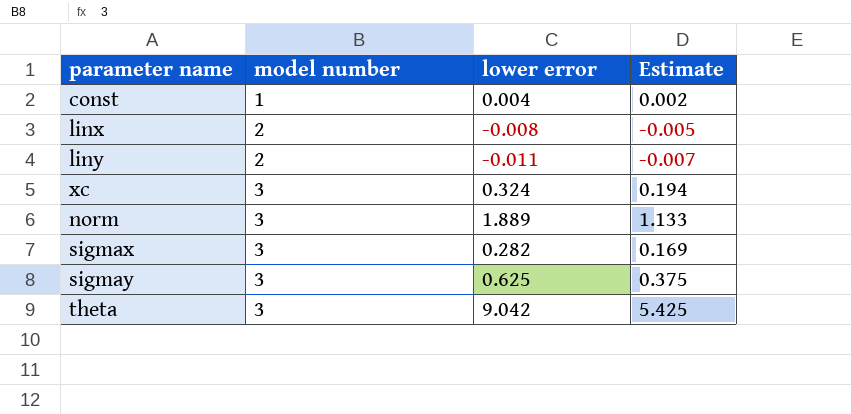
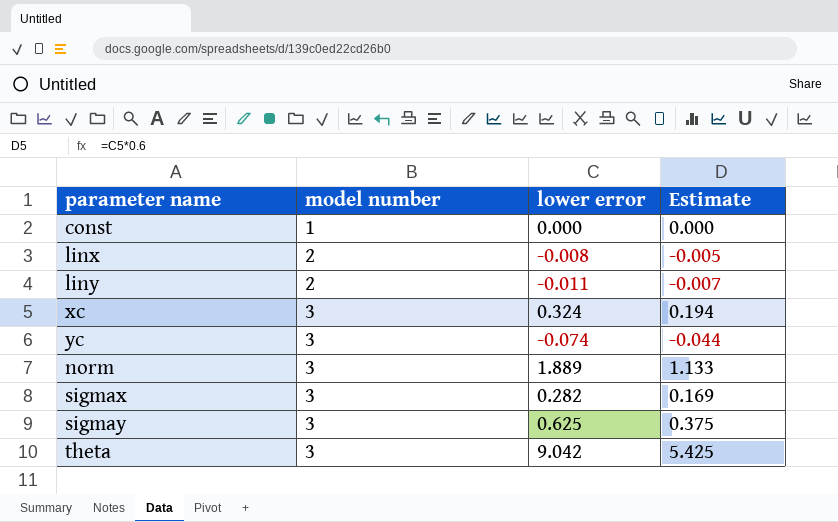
const | lower error: 0.004 -> 0.000
const | Estimate: 0.002 -> 0.000
row yc: none -> 3 | -0.074 | -0.044

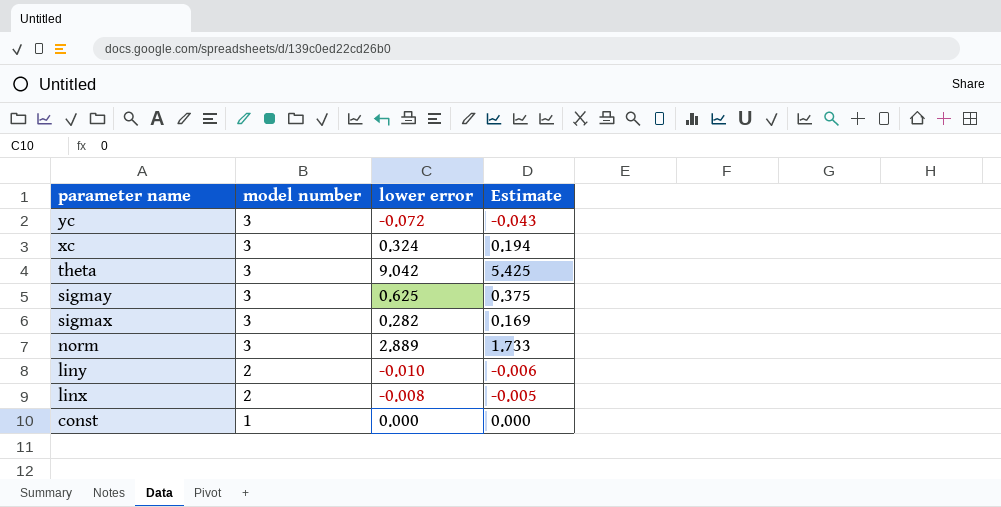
row order: model number ascending -> parameter name descending
yc | lower error: -0.074 -> -0.072
yc | Estimate: -0.044 -> -0.043
norm | lower error: 1.889 -> 2.889
norm | Estimate: 1.133 -> 1.733
liny | lower error: -0.011 -> -0.010
liny | Estimate: -0.007 -> -0.006

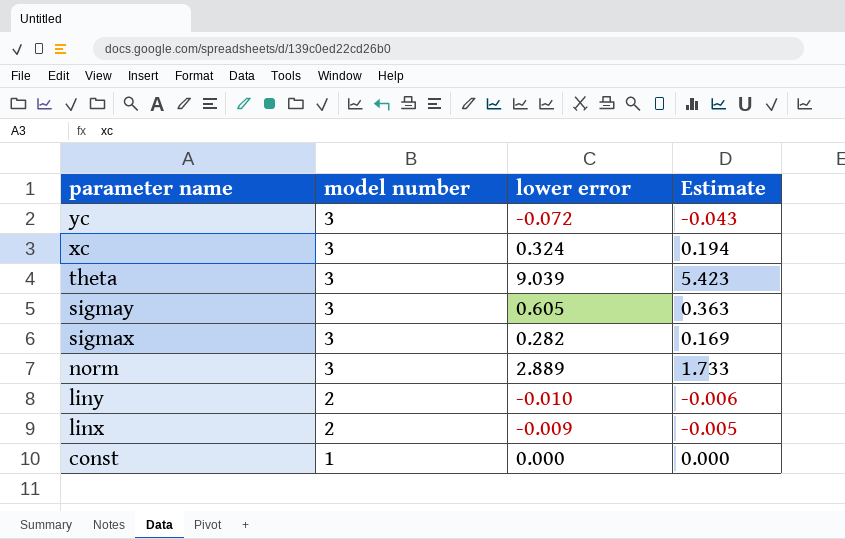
theta | lower error: 9.042 -> 9.039
theta | Estimate: 5.425 -> 5.423
sigmay | lower error: 0.625 -> 0.605
sigmay | Estimate: 0.375 -> 0.363
linx | lower error: -0.008 -> -0.009

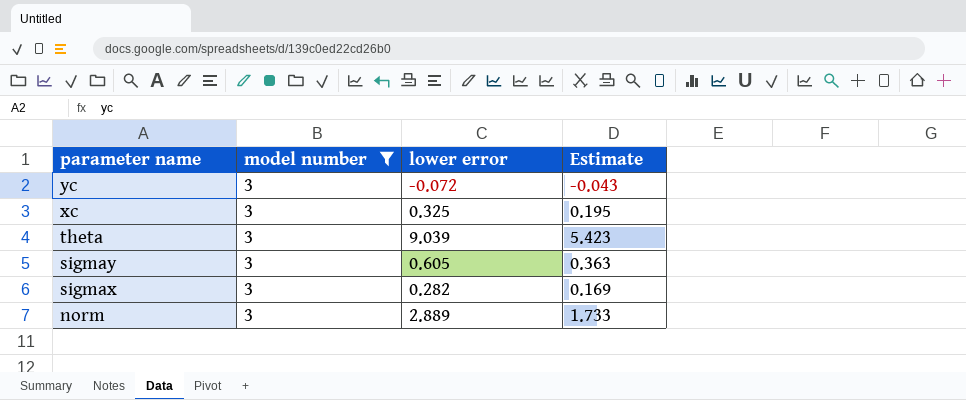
filter: none -> model number = 3
xc | lower error: 0.324 -> 0.325
xc | Estimate: 0.194 -> 0.195

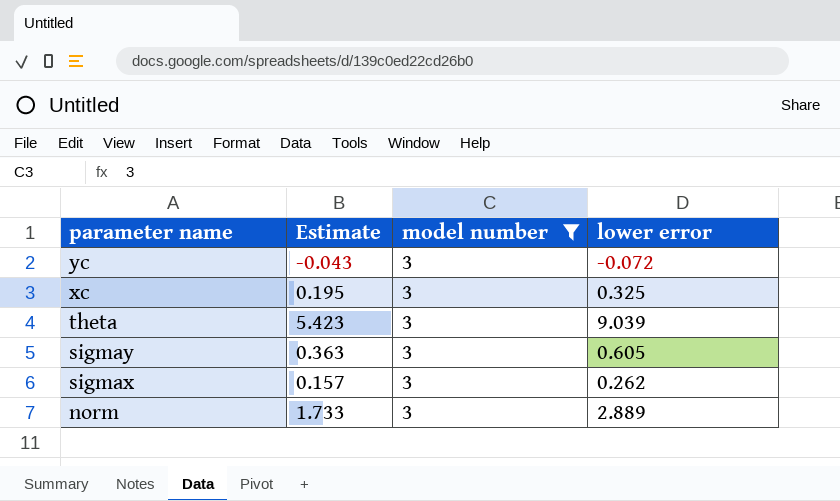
column Estimate | position: 4 -> 2
sigmax | Estimate: 0.169 -> 0.157
sigmax | lower error: 0.282 -> 0.262

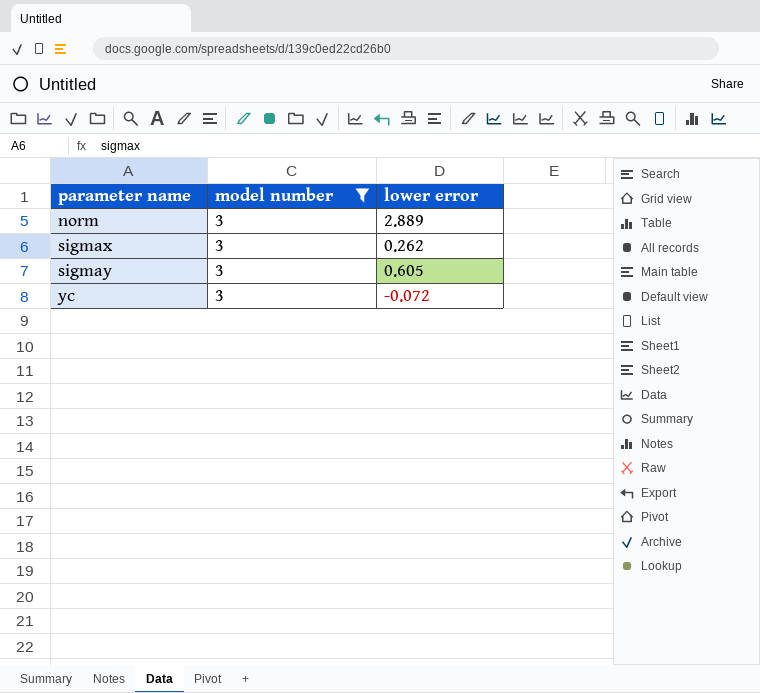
row order: parameter name descending -> parameter name ascending
column Estimate | formula: [lower error] * 0.6 -> none
row xc: 0.195 | 3 | 0.325 -> none
row theta: 5.423 | 3 | 9.039 -> none

